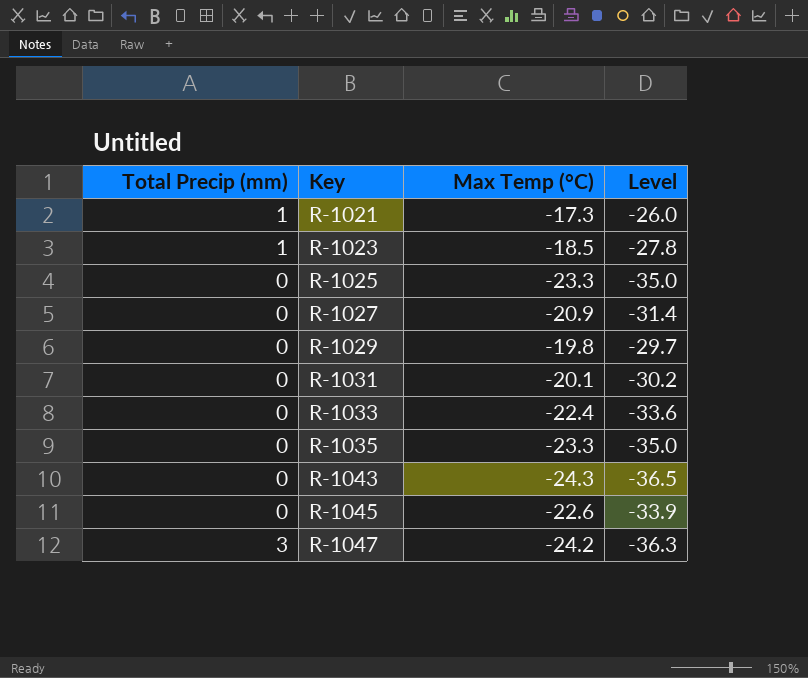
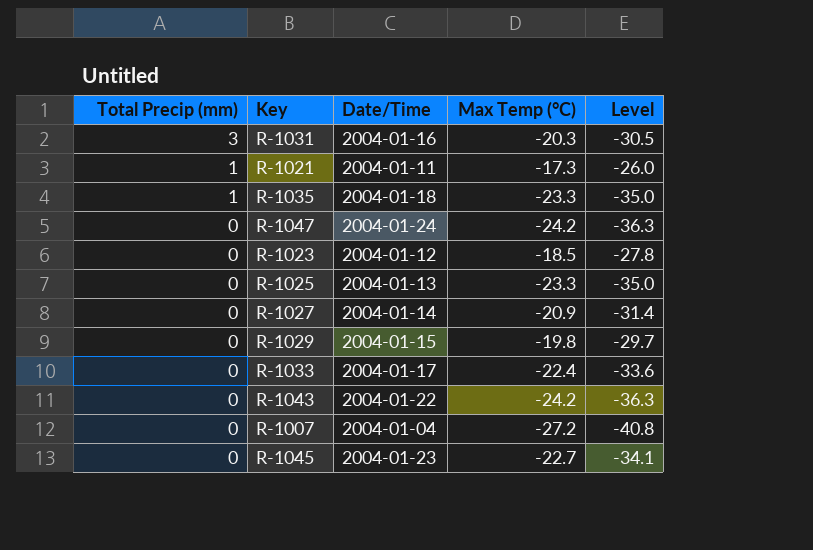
row order: Key ascending -> Total Precip (mm) descending
column Date/Time | position: none -> 3
R-1031 | Total Precip (mm): 0 -> 3
R-1031 | Max Temp (°C): -20.1 -> -20.3
R-1031 | Level: -30.2 -> -30.5
R-1035 | Total Precip (mm): 0 -> 1
R-1047 | Total Precip (mm): 3 -> 0
R-1023 | Total Precip (mm): 1 -> 0
R-1043 | Max Temp (°C): -24.3 -> -24.2
R-1043 | Level: -36.5 -> -36.3
row R-1007: none -> 0 | 2004-01-04 | -27.2 | -40.8
R-1045 | Max Temp (°C): -22.6 -> -22.7
R-1045 | Level: -33.9 -> -34.1

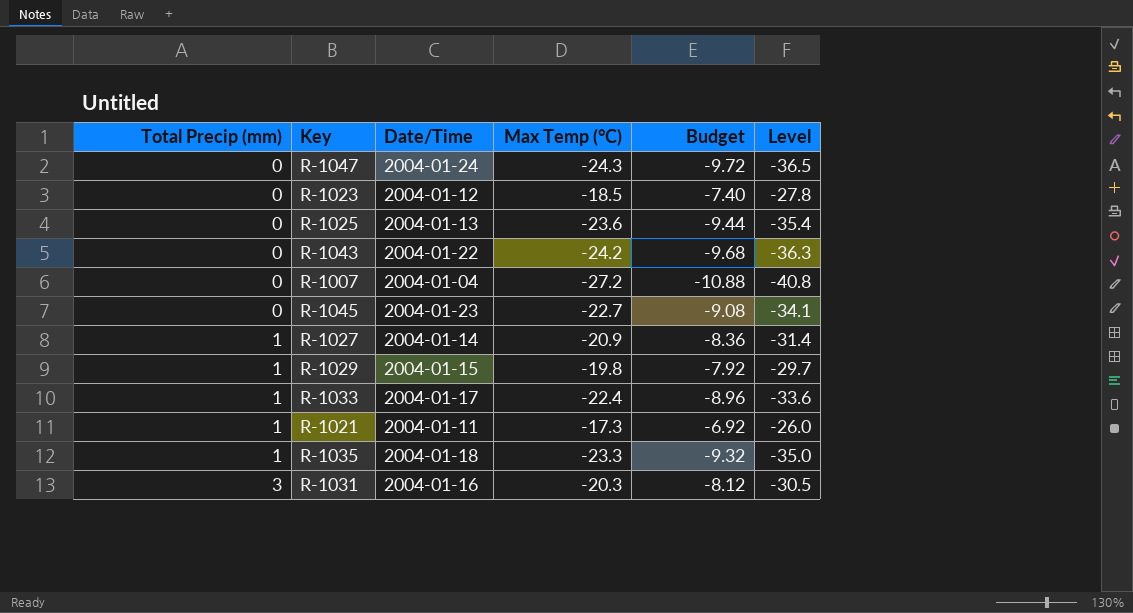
row order: Total Precip (mm) descending -> Total Precip (mm) ascending
column Budget | formula: none -> [Max Temp (°C)] * 0.4
R-1047 | Max Temp (°C): -24.2 -> -24.3
R-1047 | Level: -36.3 -> -36.5
R-1025 | Max Temp (°C): -23.3 -> -23.6
R-1025 | Level: -35.0 -> -35.4
R-1027 | Total Precip (mm): 0 -> 1
R-1029 | Total Precip (mm): 0 -> 1
R-1033 | Total Precip (mm): 0 -> 1

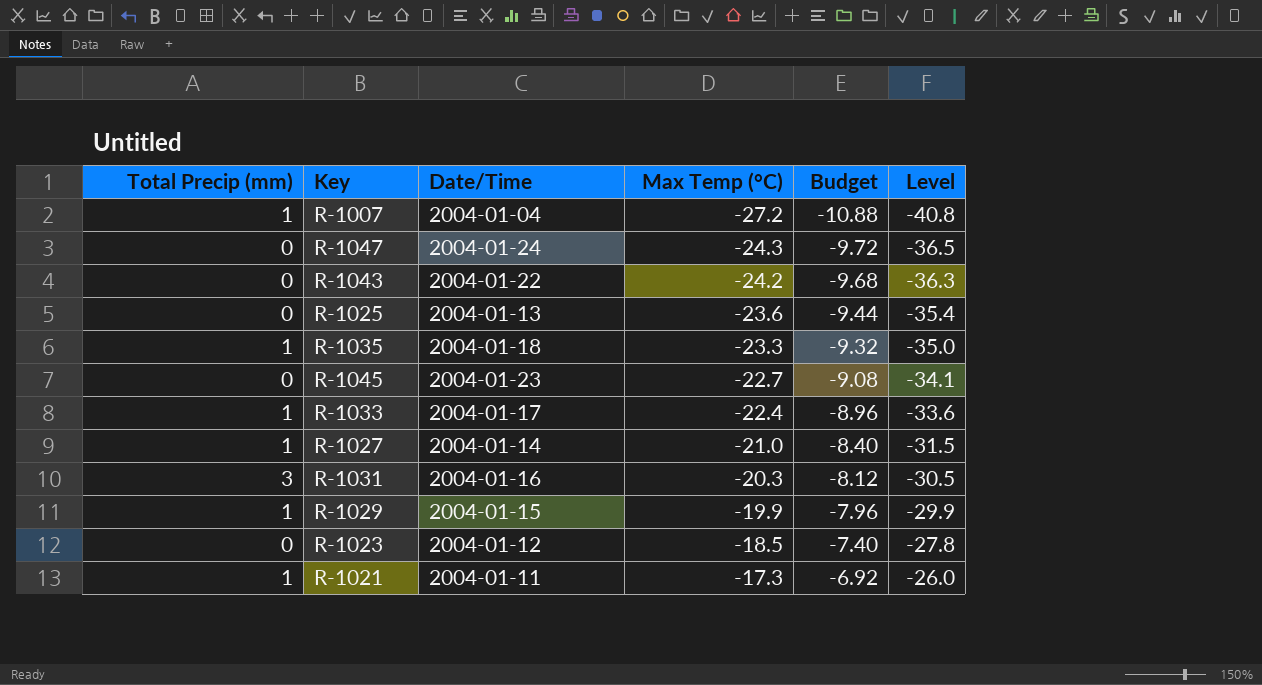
row order: Total Precip (mm) ascending -> Max Temp (°C) ascending
R-1007 | Total Precip (mm): 0 -> 1
R-1027 | Max Temp (°C): -20.9 -> -21.0
R-1027 | Budget: -8.36 -> -8.40
R-1027 | Level: -31.4 -> -31.5
R-1029 | Max Temp (°C): -19.8 -> -19.9
R-1029 | Budget: -7.92 -> -7.96
R-1029 | Level: -29.7 -> -29.9

